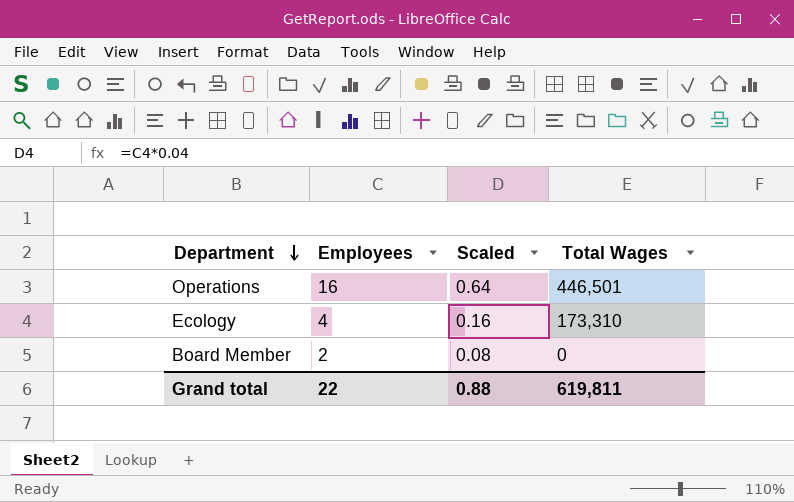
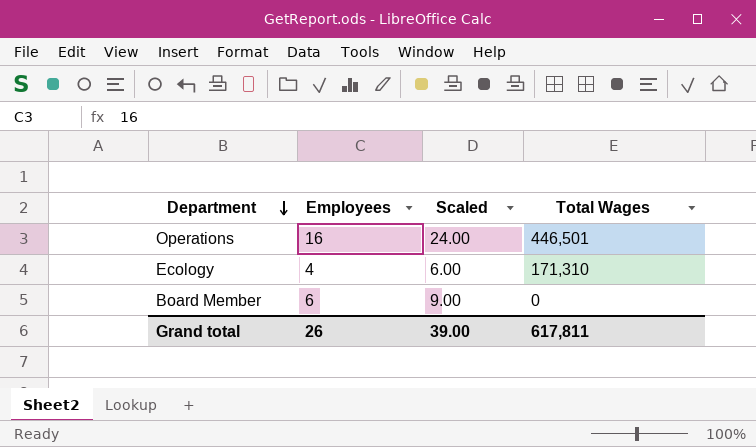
column Scaled | formula: [Employees] * 0.04 -> [Employees] * 1.5
Ecology | Total Wages: 173,310 -> 171,310
Board Member | Employees: 2 -> 6
Grand total | Employees: 22 -> 26
Grand total | Scaled: 0.88 -> 39.00
Grand total | Total Wages: 619,811 -> 617,811

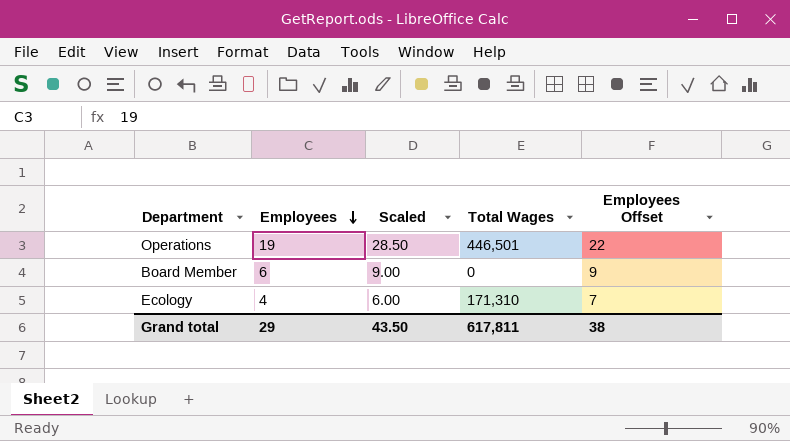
row order: Department descending -> Employees descending
column Employees Offset | formula: none -> [Employees] + 3
Operations | Employees: 16 -> 19
Operations | Scaled: 24.00 -> 28.50
Grand total | Employees: 26 -> 29
Grand total | Scaled: 39.00 -> 43.50

